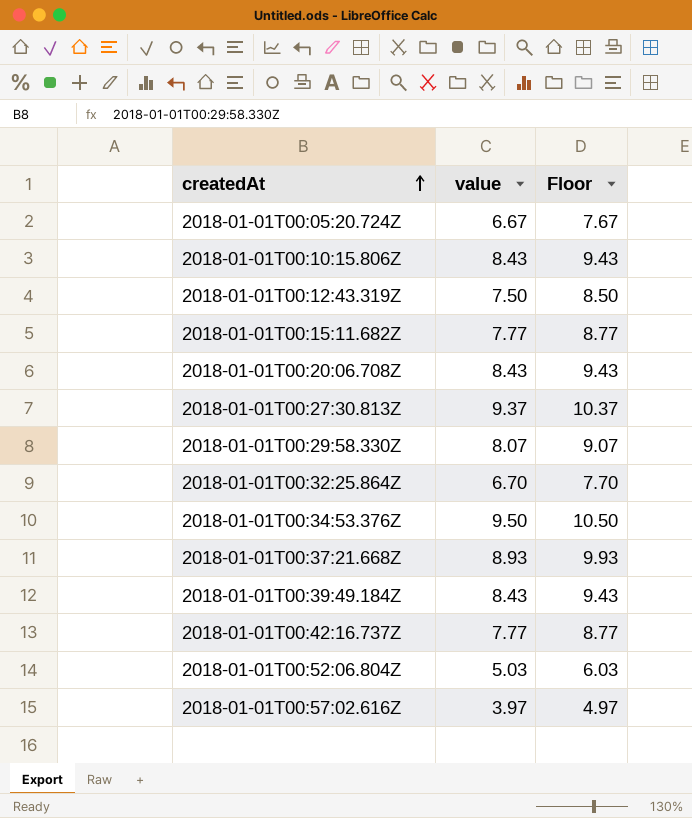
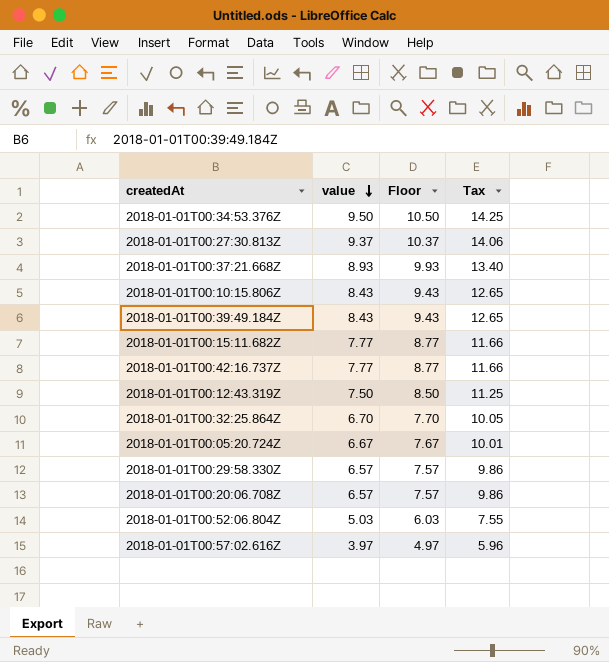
row order: createdAt ascending -> value descending
column Tax | formula: none -> [value] * 1.5
2018-01-01T00:29:58.330Z | value: 8.07 -> 6.57
2018-01-01T00:29:58.330Z | Floor: 9.07 -> 7.57
2018-01-01T00:20:06.708Z | value: 8.43 -> 6.57
2018-01-01T00:20:06.708Z | Floor: 9.43 -> 7.57

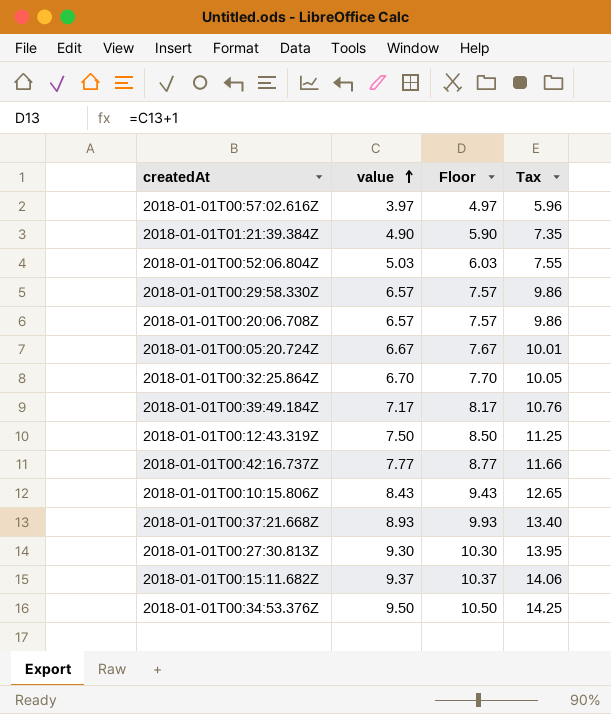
row order: value descending -> value ascending
row 2018-01-01T01:21:39.384Z: none -> 4.90 | 5.90 | 7.35
2018-01-01T00:39:49.184Z | value: 8.43 -> 7.17
2018-01-01T00:39:49.184Z | Floor: 9.43 -> 8.17
2018-01-01T00:39:49.184Z | Tax: 12.65 -> 10.76
2018-01-01T00:27:30.813Z | value: 9.37 -> 9.30
2018-01-01T00:27:30.813Z | Floor: 10.37 -> 10.30
2018-01-01T00:27:30.813Z | Tax: 14.06 -> 13.95
2018-01-01T00:15:11.682Z | value: 7.77 -> 9.37
2018-01-01T00:15:11.682Z | Floor: 8.77 -> 10.37
2018-01-01T00:15:11.682Z | Tax: 11.66 -> 14.06

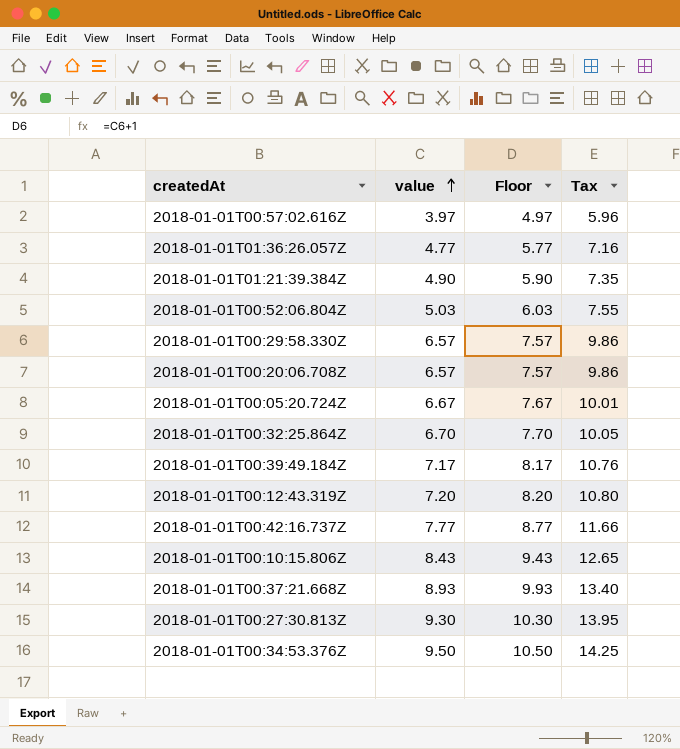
row 2018-01-01T00:15:11.682Z: 9.37 | 10.37 | 14.06 -> none
row 2018-01-01T01:36:26.057Z: none -> 4.77 | 5.77 | 7.16
2018-01-01T00:12:43.319Z | value: 7.50 -> 7.20
2018-01-01T00:12:43.319Z | Floor: 8.50 -> 8.20
2018-01-01T00:12:43.319Z | Tax: 11.25 -> 10.80

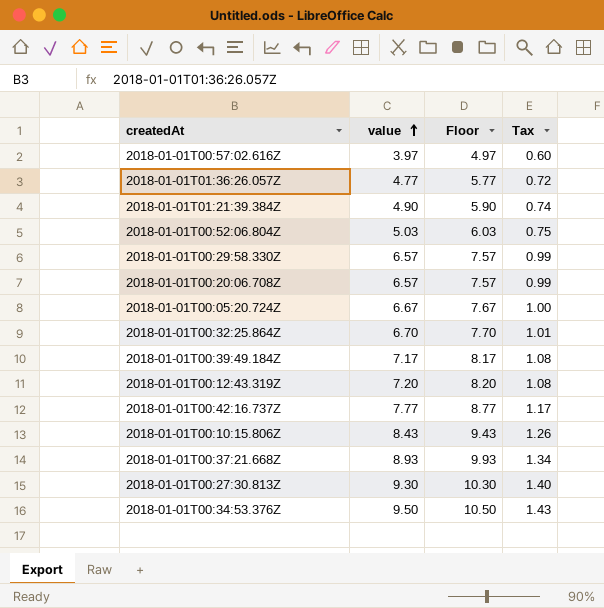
column Tax | formula: [value] * 1.5 -> [value] * 0.15

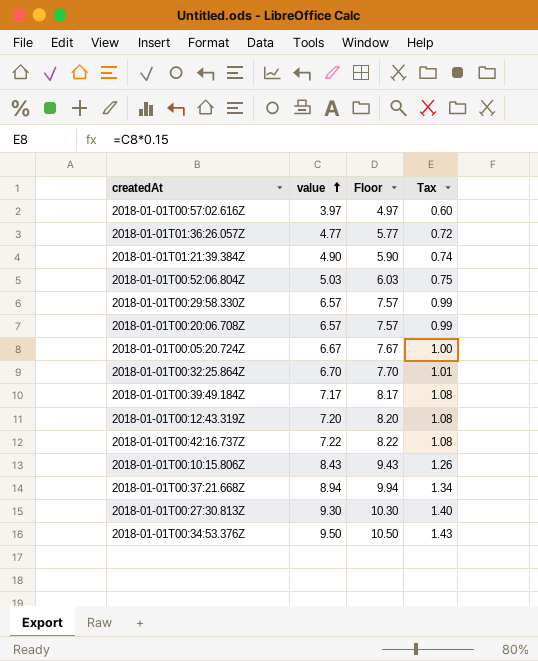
2018-01-01T00:42:16.737Z | value: 7.77 -> 7.22
2018-01-01T00:42:16.737Z | Floor: 8.77 -> 8.22
2018-01-01T00:42:16.737Z | Tax: 1.17 -> 1.08
2018-01-01T00:37:21.668Z | value: 8.93 -> 8.94
2018-01-01T00:37:21.668Z | Floor: 9.93 -> 9.94

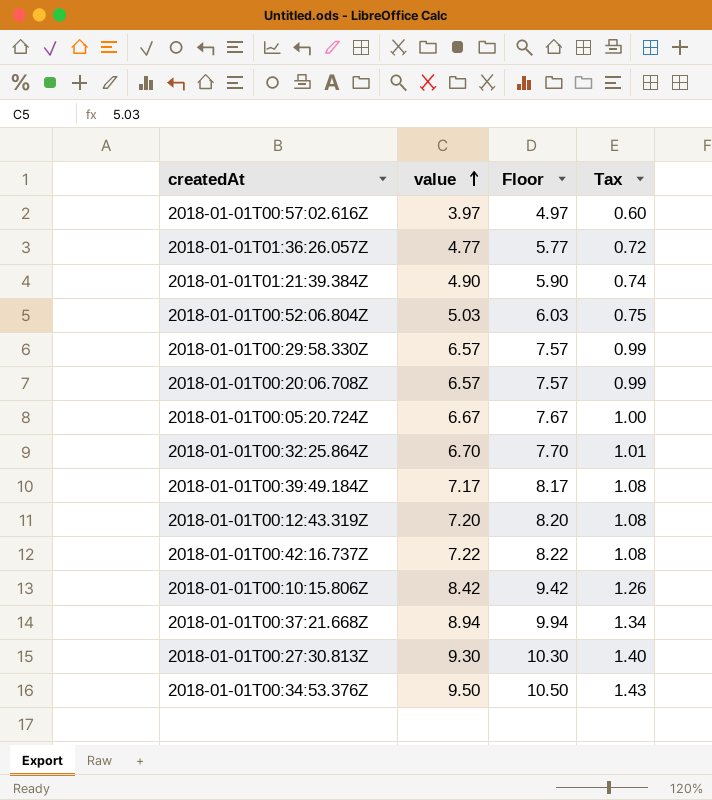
2018-01-01T00:10:15.806Z | value: 8.43 -> 8.42
2018-01-01T00:10:15.806Z | Floor: 9.43 -> 9.42

